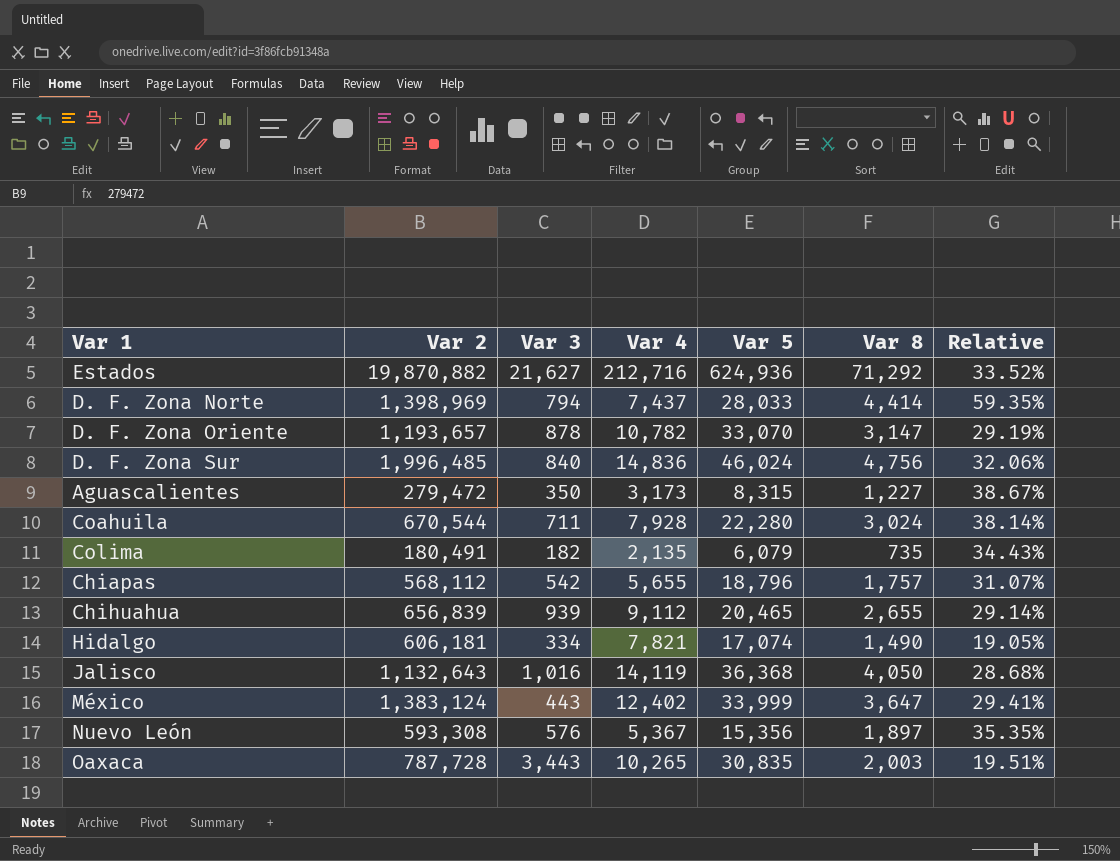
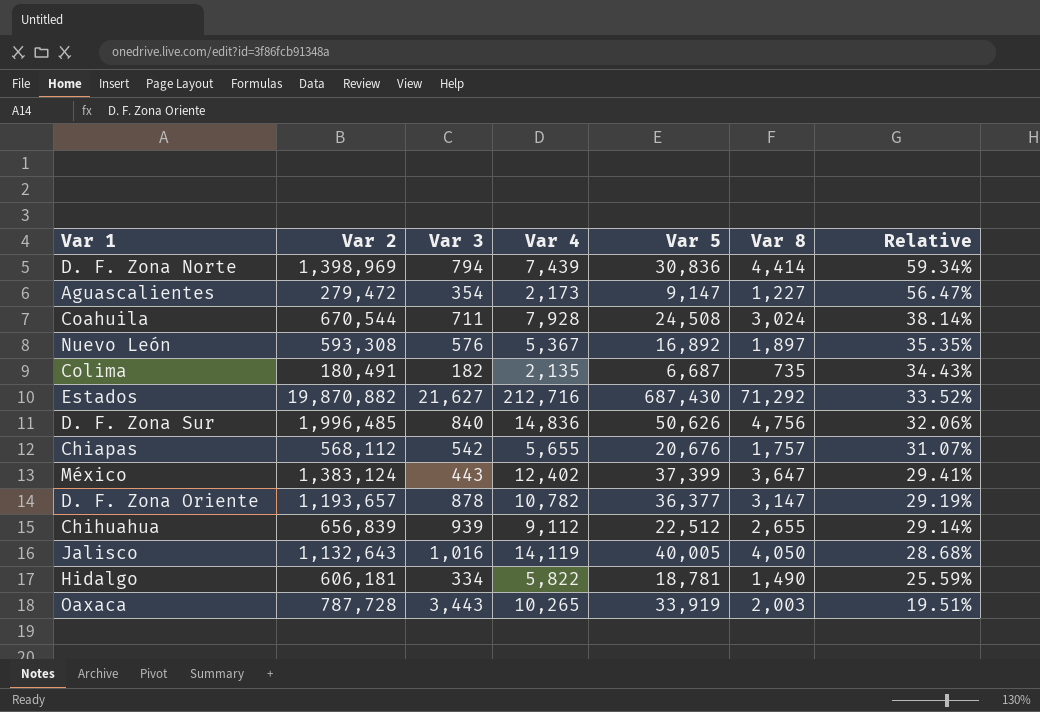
row order: none -> Relative descending
D. F. Zona Norte | Var 4: 7,437 -> 7,439
D. F. Zona Norte | Var 5: 28,033 -> 30,836
D. F. Zona Norte | Relative: 59.35% -> 59.34%
Aguascalientes | Var 3: 350 -> 354
Aguascalientes | Var 4: 3,173 -> 2,173
Aguascalientes | Var 5: 8,315 -> 9,147
Aguascalientes | Relative: 38.67% -> 56.47%
Coahuila | Var 5: 22,280 -> 24,508
Nuevo León | Var 5: 15,356 -> 16,892
Colima | Var 5: 6,079 -> 6,687
Estados | Var 5: 624,936 -> 687,430
D. F. Zona Sur | Var 5: 46,024 -> 50,626
Chiapas | Var 5: 18,796 -> 20,676
México | Var 5: 33,999 -> 37,399
D. F. Zona Oriente | Var 5: 33,070 -> 36,377
Chihuahua | Var 5: 20,465 -> 22,512
Jalisco | Var 5: 36,368 -> 40,005
Hidalgo | Var 4: 7,821 -> 5,822
Hidalgo | Var 5: 17,074 -> 18,781
Hidalgo | Relative: 19.05% -> 25.59%
Oaxaca | Var 5: 30,835 -> 33,919

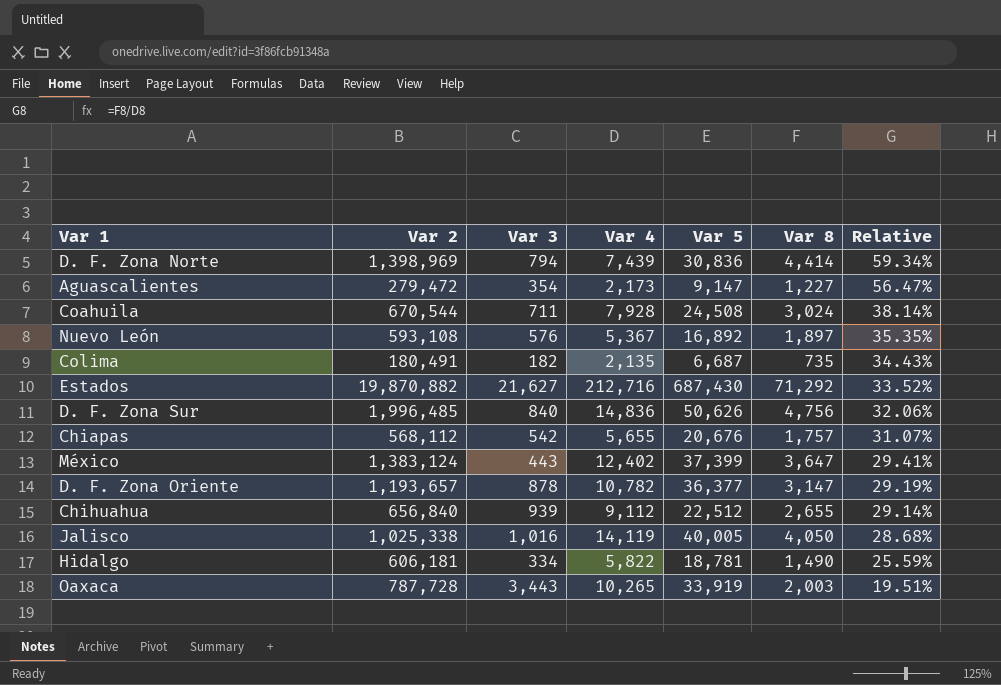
Nuevo León | Var 2: 593,308 -> 593,108
Chihuahua | Var 2: 656,839 -> 656,840
Jalisco | Var 2: 1,132,643 -> 1,025,338

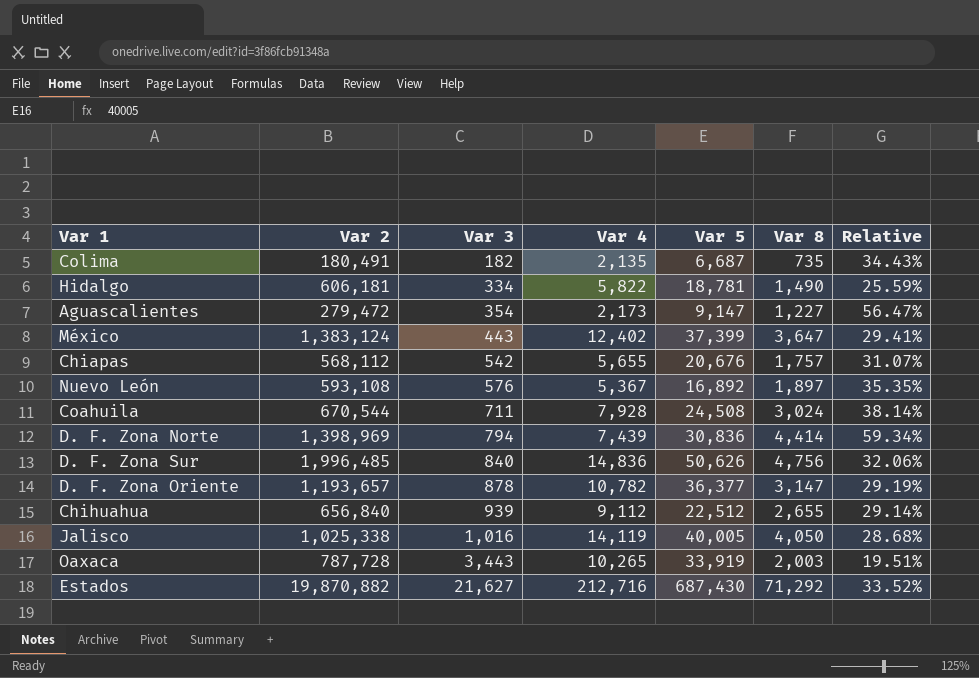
row order: Relative descending -> Var 3 ascending

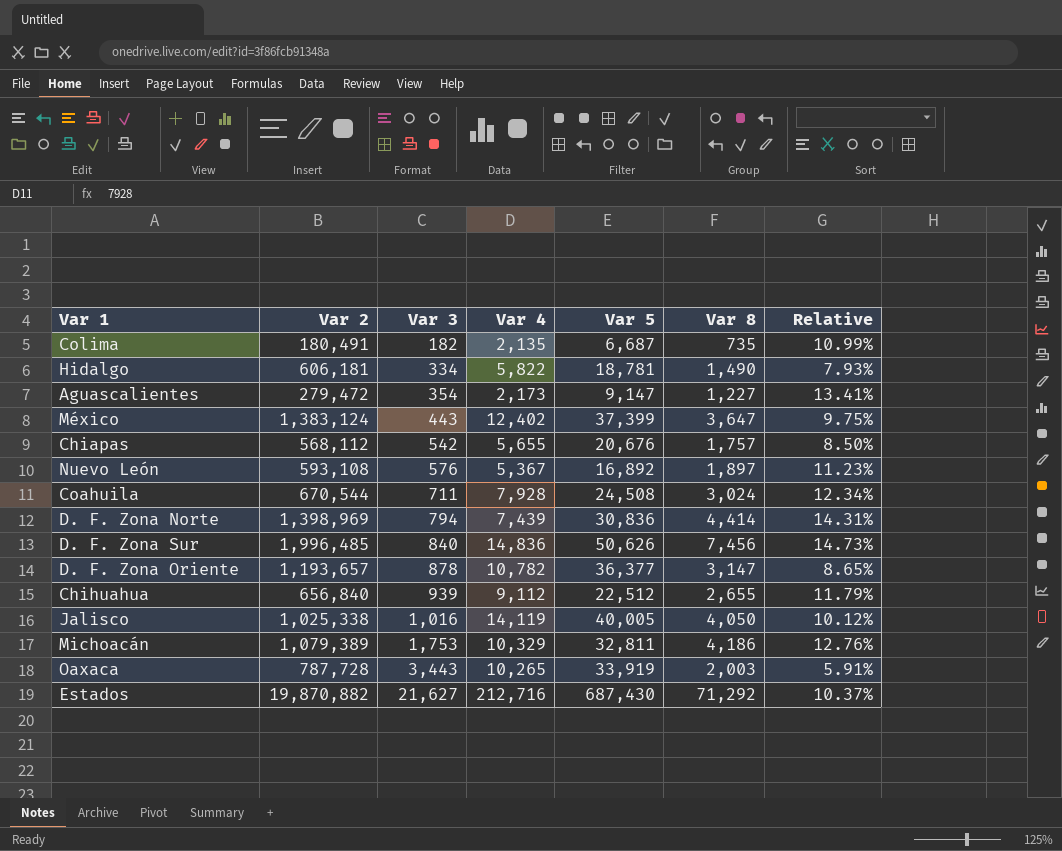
column Relative | formula: [Var 8] / [Var 4] -> [Var 8] / [Var 5]
D. F. Zona Sur | Var 8: 4,756 -> 7,456
row Michoacán: none -> 1,079,389 | 1,753 | 10,329 | 32,811 | 4,186 | 12.76%

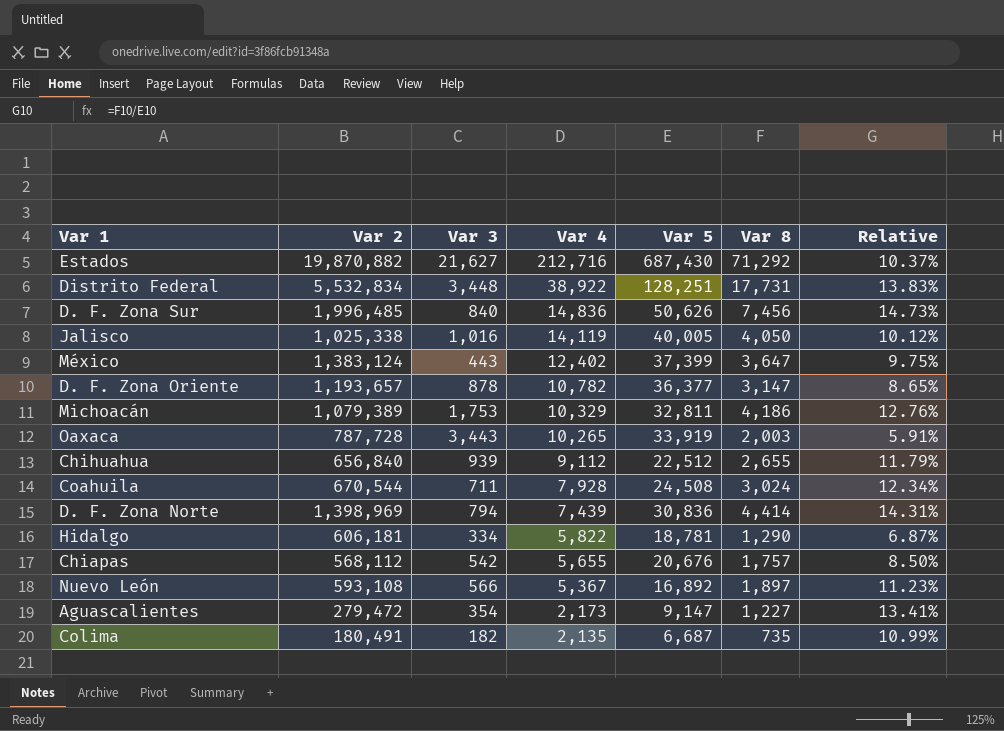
row order: Var 3 ascending -> Var 4 descending
row Distrito Federal: none -> 5,532,834 | 3,448 | 38,922 | 128,251 | 17,731 | 13.83%
Hidalgo | Var 8: 1,490 -> 1,290
Hidalgo | Relative: 7.93% -> 6.87%
Nuevo León | Var 3: 576 -> 566

